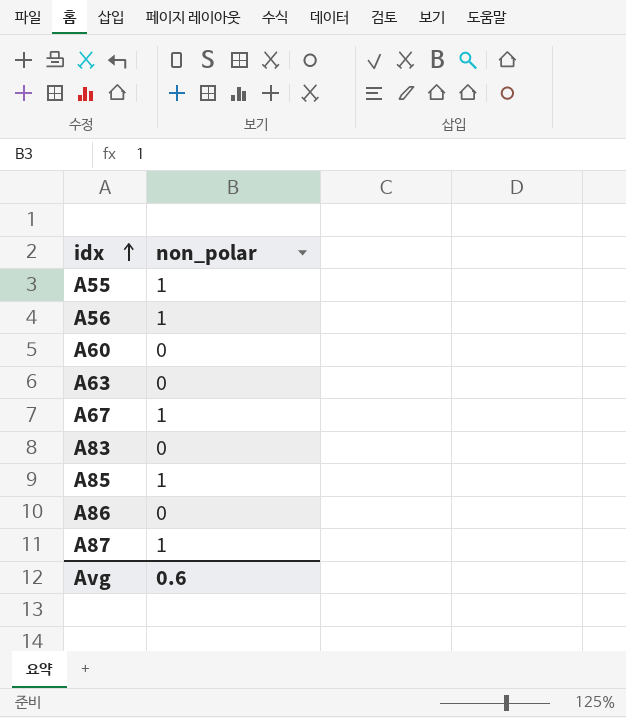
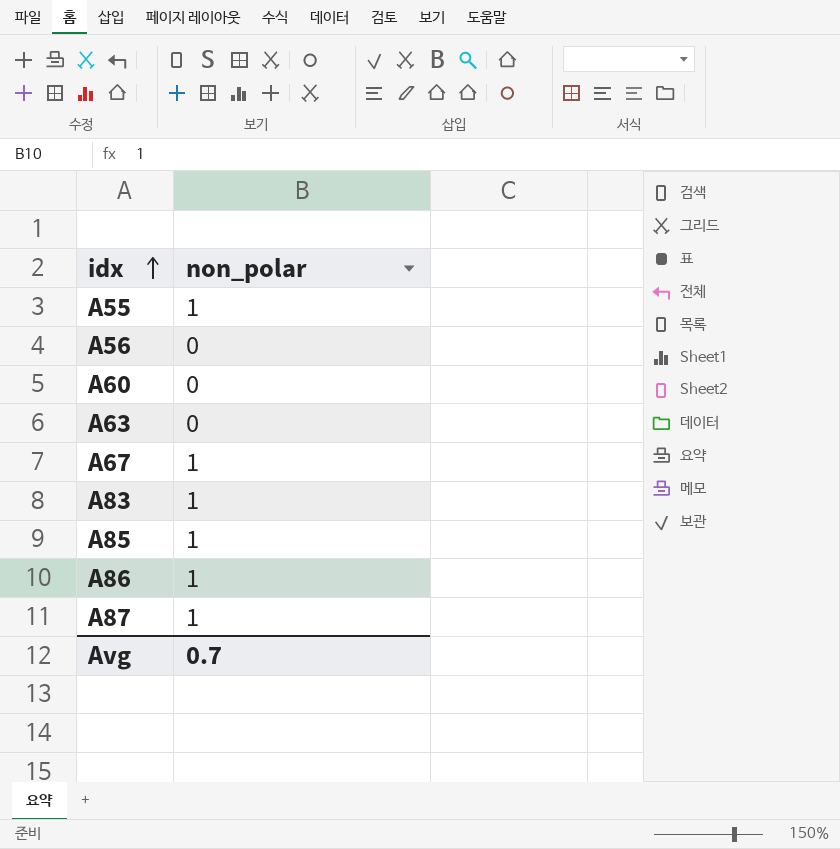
A56 | non_polar: 1 -> 0
A83 | non_polar: 0 -> 1
A86 | non_polar: 0 -> 1
Avg | non_polar: 0.6 -> 0.7

